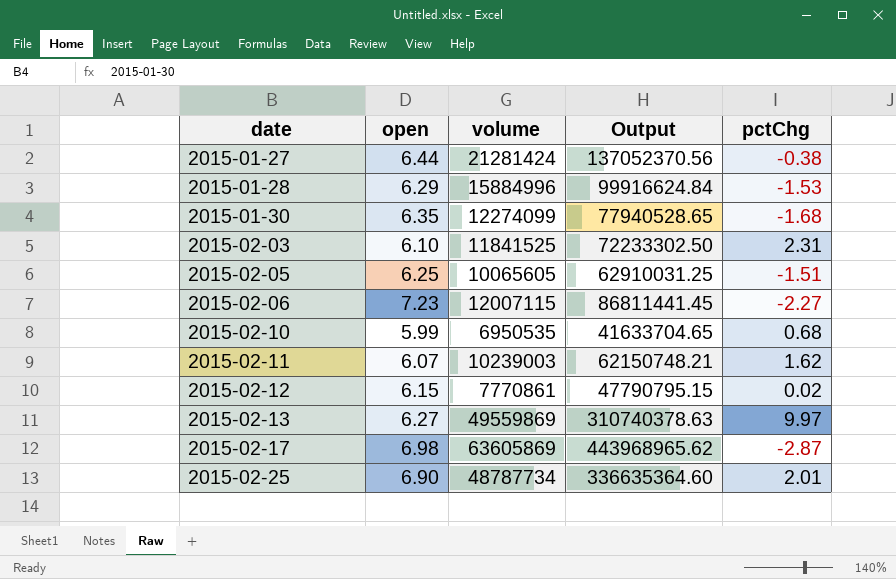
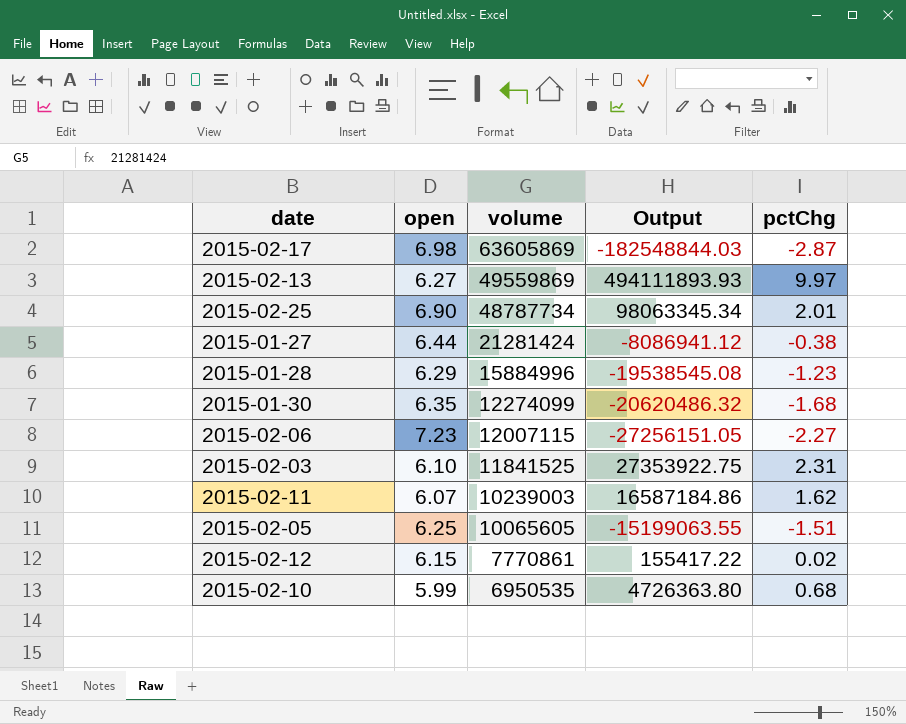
row order: date ascending -> volume descending
column Output | formula: [open] * [volume] -> [volume] * [pctChg]
2015-01-28 | pctChg: -1.53 -> -1.23

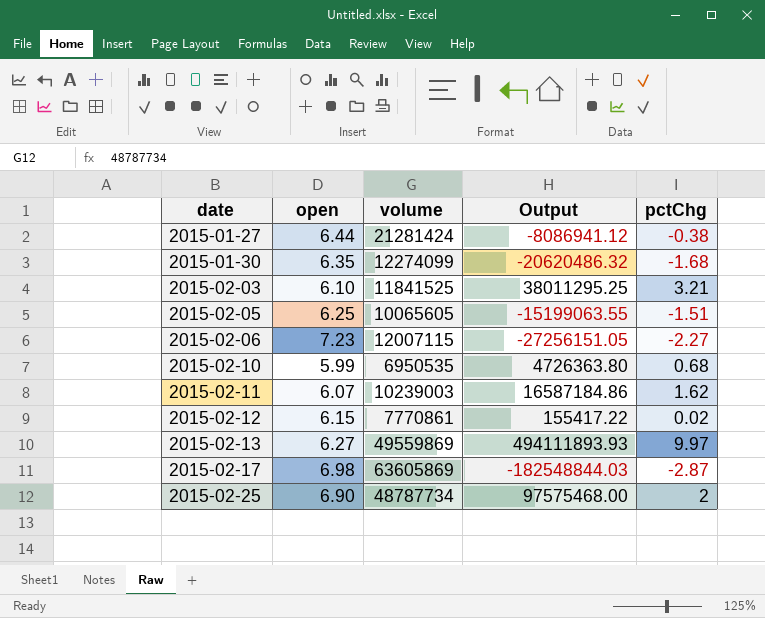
row order: volume descending -> date ascending
row 2015-01-28: 6.29 | 15884996 | -19538545.08 | -1.23 -> none
2015-02-03 | Output: 27353922.75 -> 38011295.25
2015-02-03 | pctChg: 2.31 -> 3.21
2015-02-25 | Output: 98063345.34 -> 97575468.00
2015-02-25 | pctChg: 2.01 -> 2

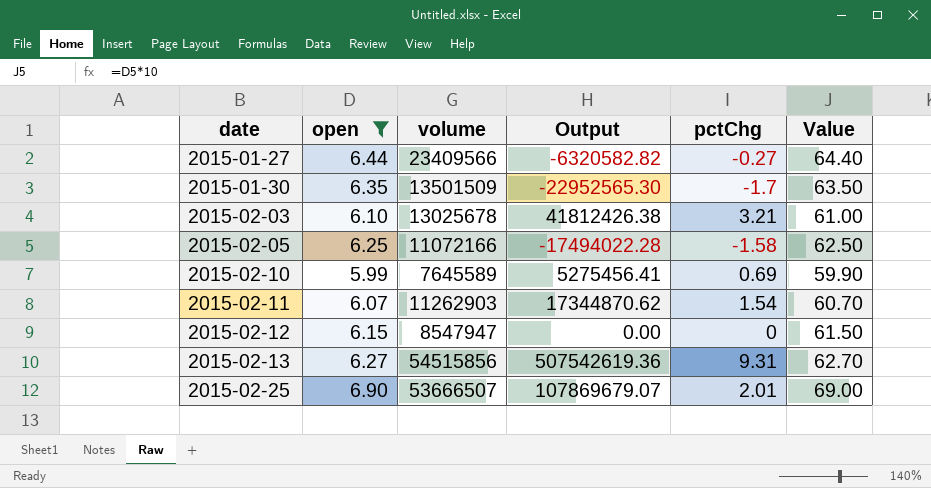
filter: none -> open <= 6.90
column Value | formula: none -> [open] * 10
2015-01-27 | volume: 21281424 -> 23409566
2015-01-27 | Output: -8086941.12 -> -6320582.82
2015-01-27 | pctChg: -0.38 -> -0.27
2015-01-30 | volume: 12274099 -> 13501509
2015-01-30 | Output: -20620486.32 -> -22952565.30
2015-01-30 | pctChg: -1.68 -> -1.7
2015-02-03 | volume: 11841525 -> 13025678
2015-02-03 | Output: 38011295.25 -> 41812426.38
2015-02-05 | volume: 10065605 -> 11072166
2015-02-05 | Output: -15199063.55 -> -17494022.28
2015-02-05 | pctChg: -1.51 -> -1.58
2015-02-10 | volume: 6950535 -> 7645589
2015-02-10 | Output: 4726363.80 -> 5275456.41
2015-02-10 | pctChg: 0.68 -> 0.69
2015-02-11 | volume: 10239003 -> 11262903
2015-02-11 | Output: 16587184.86 -> 17344870.62
2015-02-11 | pctChg: 1.62 -> 1.54
2015-02-12 | volume: 7770861 -> 8547947
2015-02-12 | Output: 155417.22 -> 0.00
2015-02-12 | pctChg: 0.02 -> 0
2015-02-13 | volume: 49559869 -> 54515856
2015-02-13 | Output: 494111893.93 -> 507542619.36
2015-02-13 | pctChg: 9.97 -> 9.31
2015-02-25 | volume: 48787734 -> 53666507
2015-02-25 | Output: 97575468.00 -> 107869679.07
2015-02-25 | pctChg: 2 -> 2.01

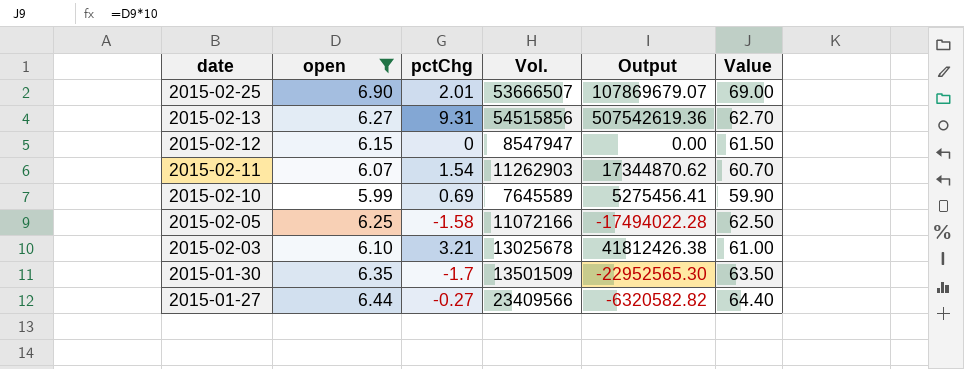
row order: date ascending -> date descending
column pctChg | position: 5 -> 3
column name: volume -> Vol.

